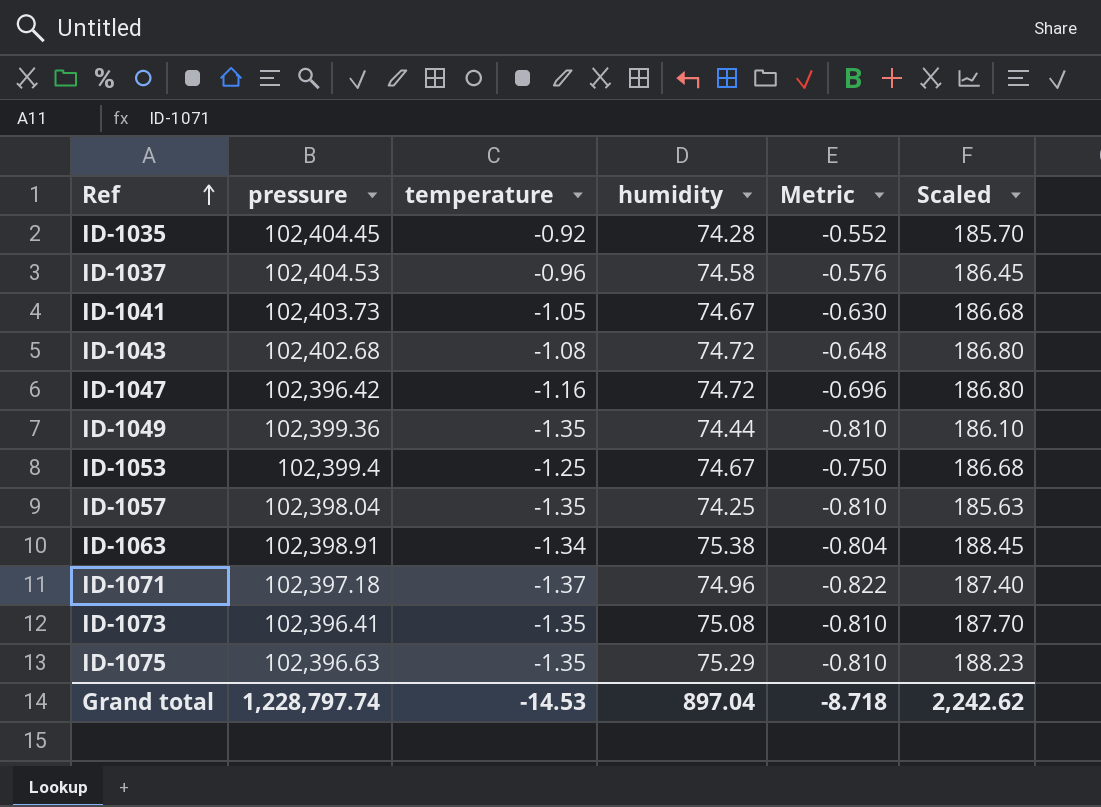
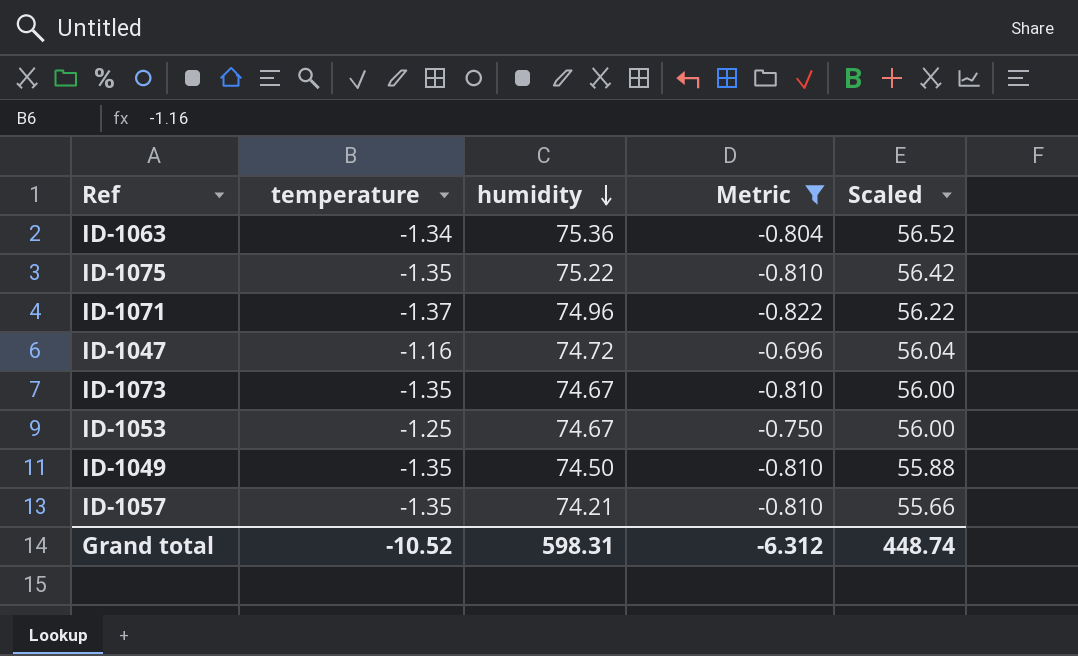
filter: none -> Metric <= -0.696
row order: Ref ascending -> humidity descending
column pressure | position: 2 -> none
column Scaled | formula: [humidity] * 2.5 -> [humidity] * 0.75
ID-1063 | humidity: 75.38 -> 75.36
ID-1075 | humidity: 75.29 -> 75.22
ID-1073 | humidity: 75.08 -> 74.67
ID-1049 | humidity: 74.44 -> 74.50
ID-1057 | humidity: 74.25 -> 74.21
Grand total | temperature: -14.53 -> -10.52
Grand total | humidity: 897.04 -> 598.31
Grand total | Metric: -8.718 -> -6.312
Grand total | Scaled: 2,242.62 -> 448.74

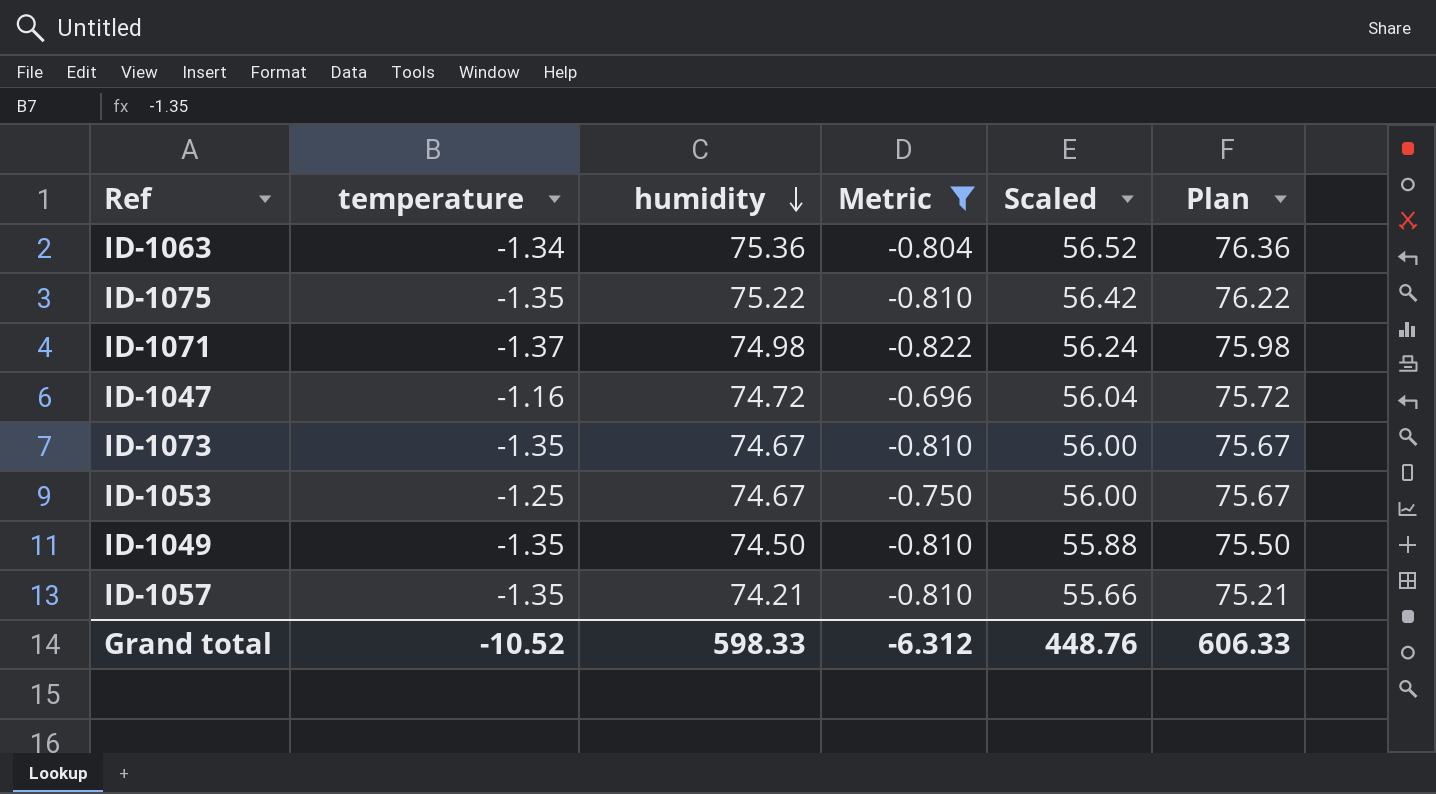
column Plan | formula: none -> [humidity] + 1
ID-1071 | humidity: 74.96 -> 74.98
ID-1071 | Scaled: 56.22 -> 56.24
Grand total | humidity: 598.31 -> 598.33
Grand total | Scaled: 448.74 -> 448.76

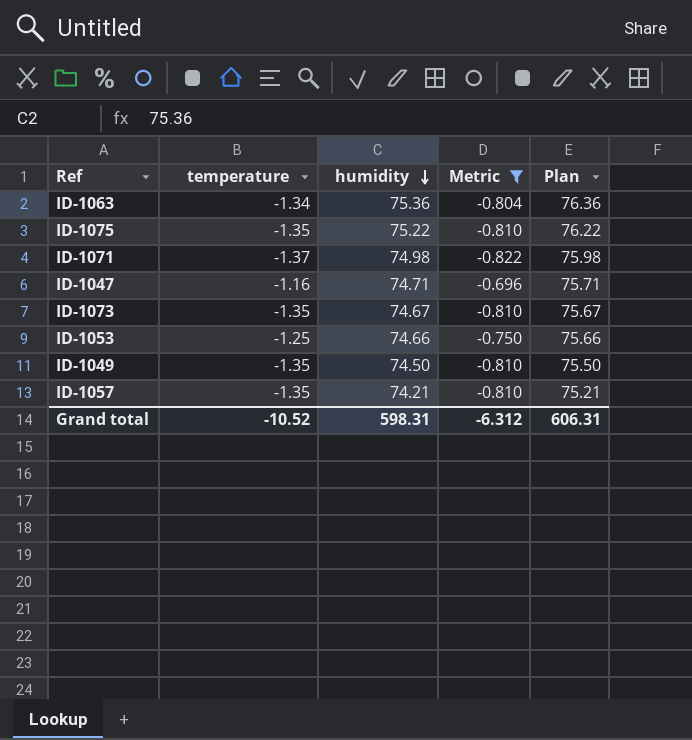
column Scaled | formula: [humidity] * 0.75 -> none
ID-1047 | humidity: 74.72 -> 74.71
ID-1047 | Plan: 75.72 -> 75.71
ID-1053 | humidity: 74.67 -> 74.66
ID-1053 | Plan: 75.67 -> 75.66
Grand total | humidity: 598.33 -> 598.31
Grand total | Plan: 606.33 -> 606.31

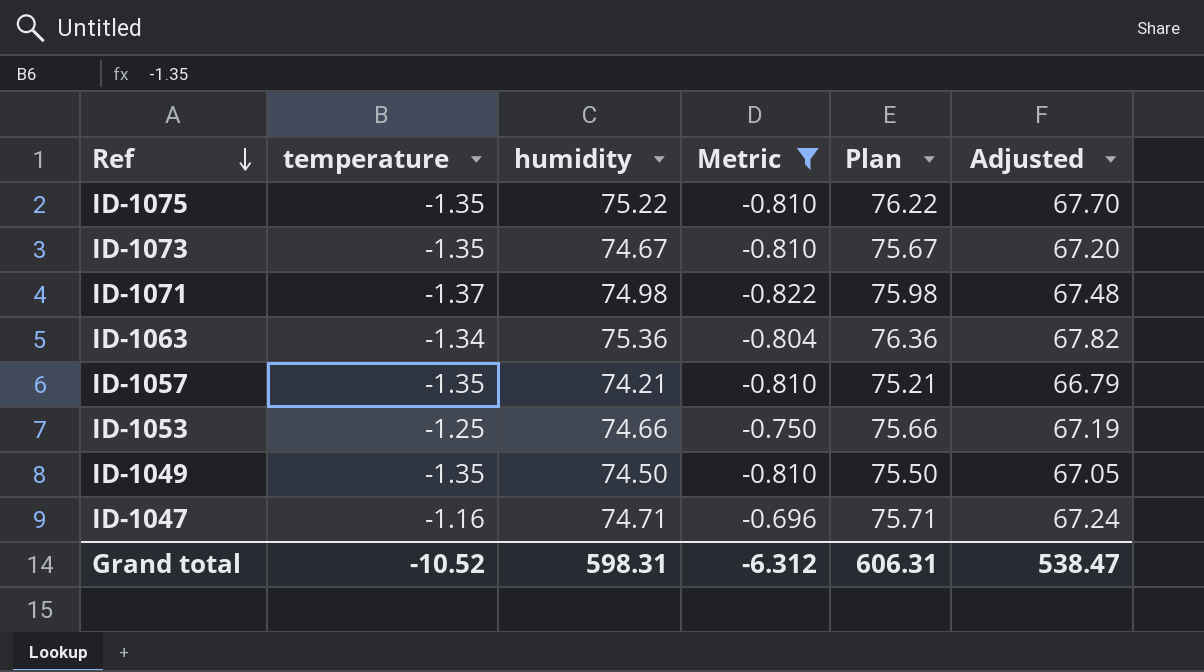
row order: humidity descending -> Ref descending
column Adjusted | formula: none -> [humidity] * 0.9

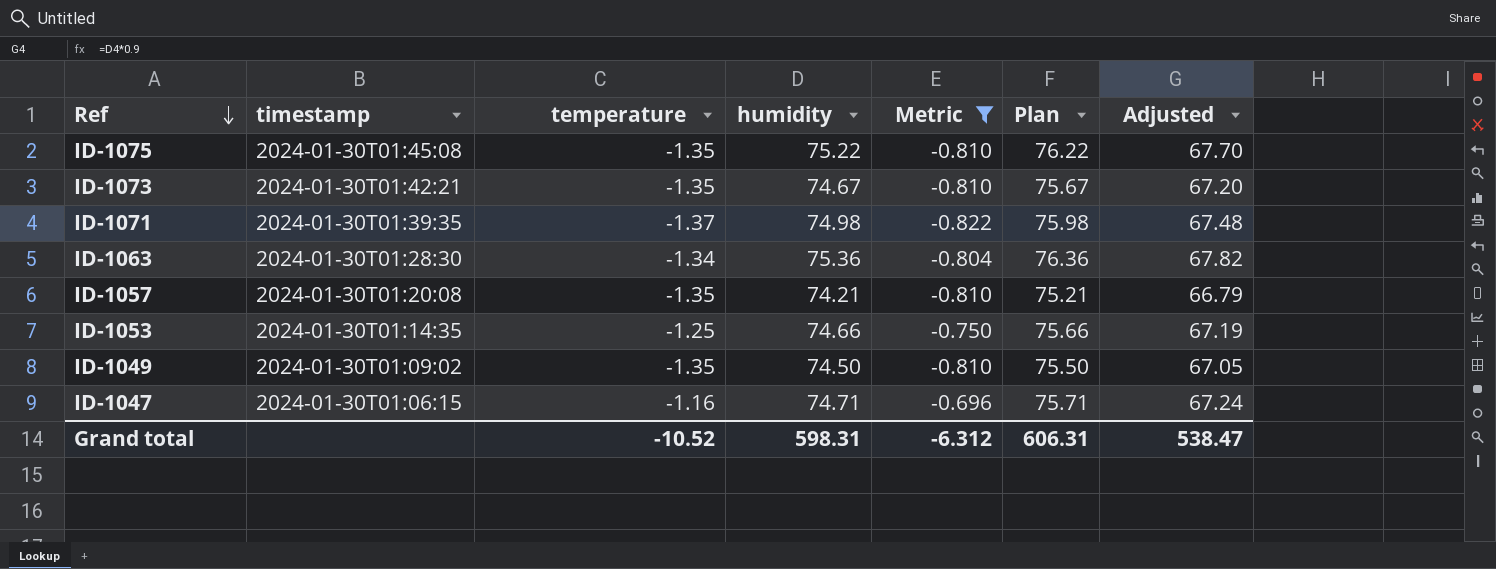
column timestamp | position: none -> 2

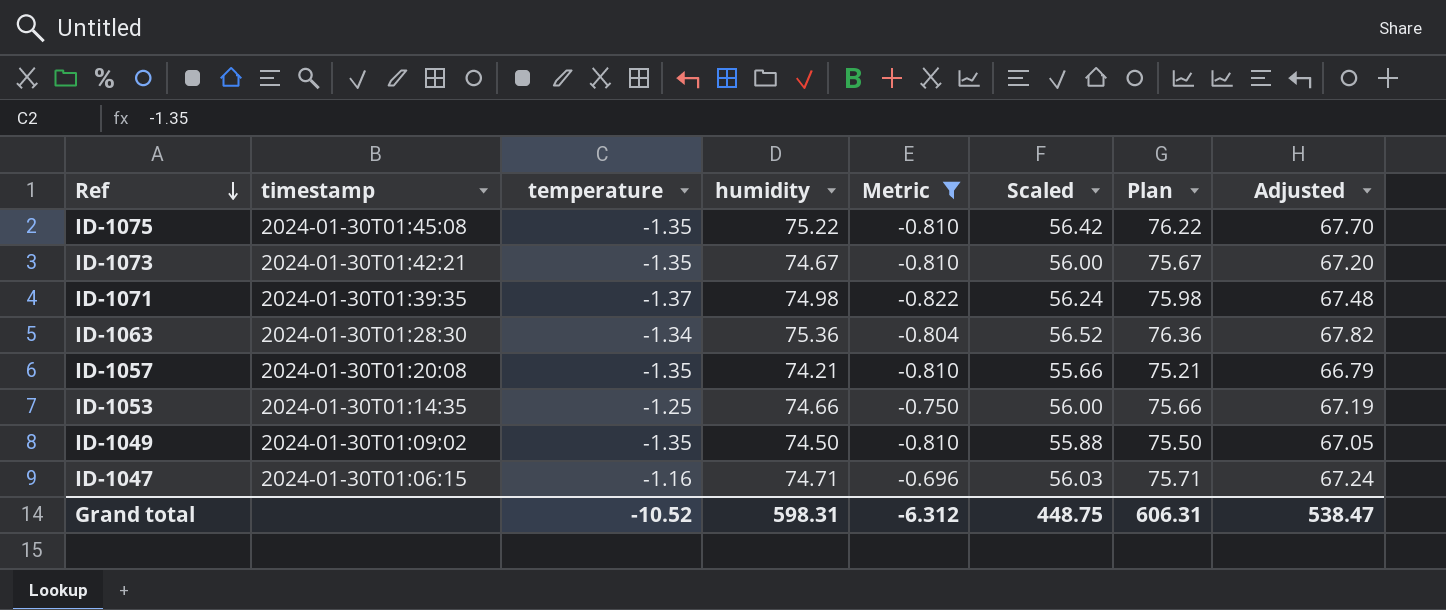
column Scaled | formula: none -> [humidity] * 0.75

